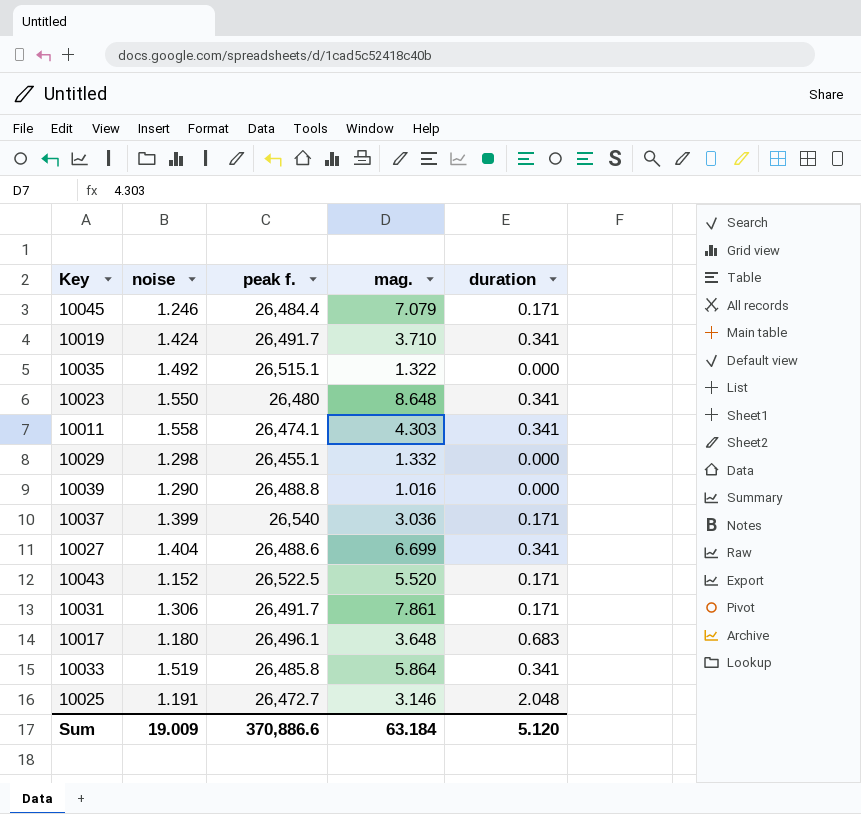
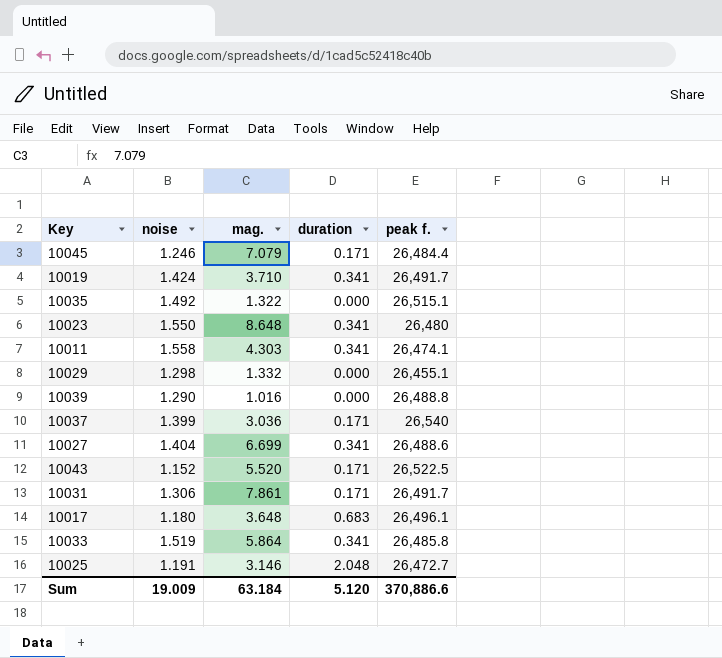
column peak f. | position: 3 -> 5

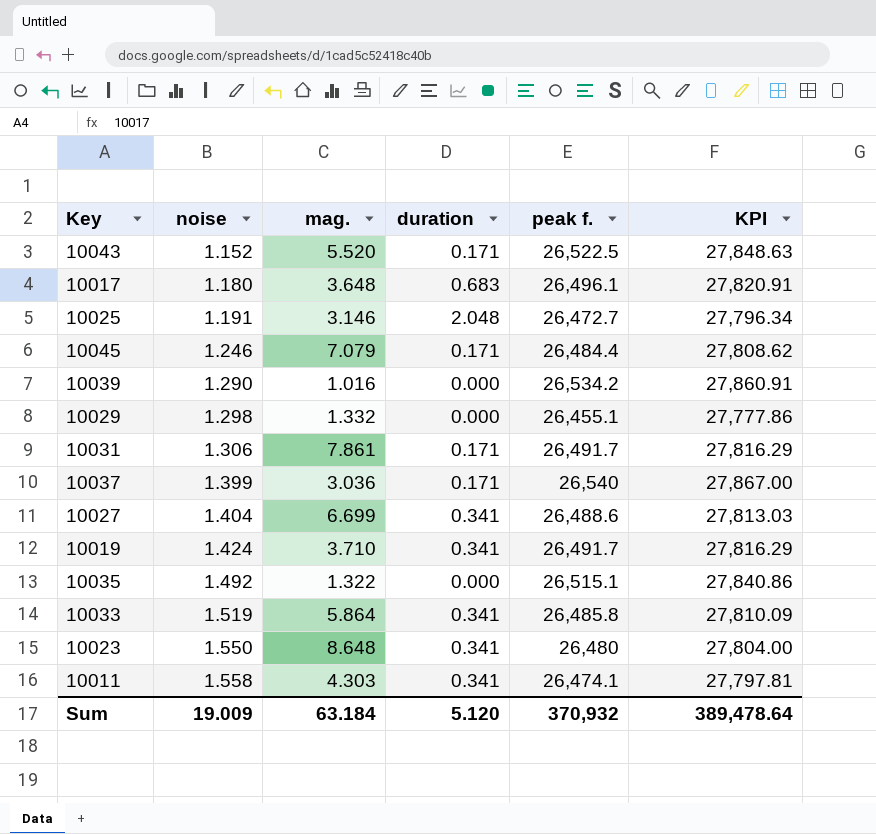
row order: none -> noise ascending
column KPI | formula: none -> [peak f.] * 1.05
10039 | peak f.: 26,488.8 -> 26,534.2
Sum | peak f.: 370,886.6 -> 370,932

